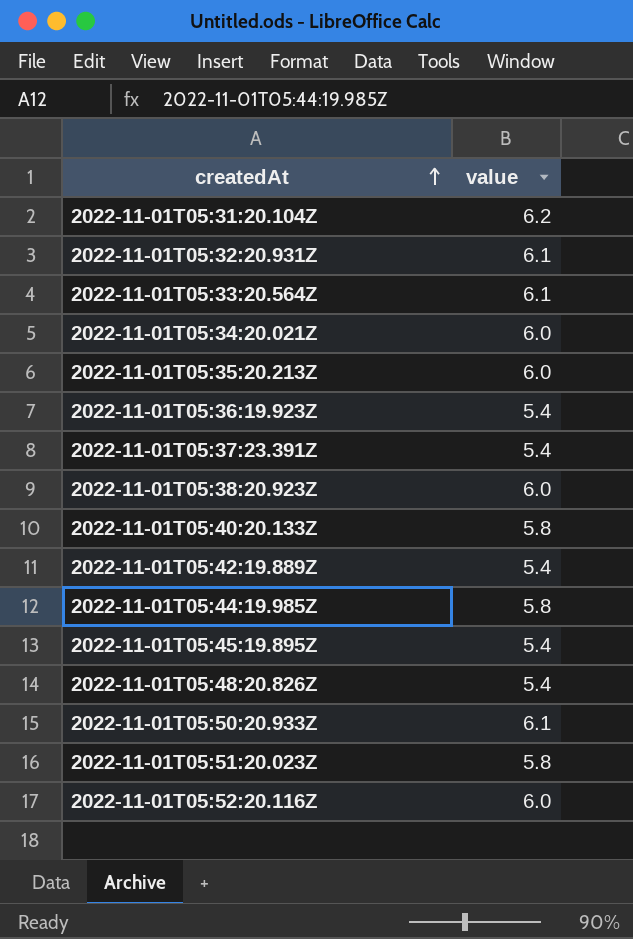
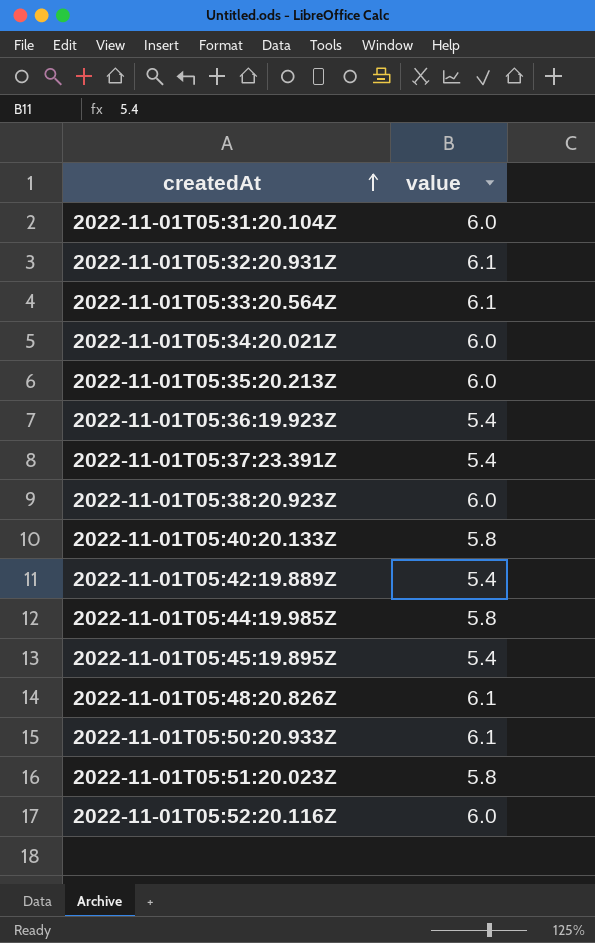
2022-11-01T05:31:20.104Z | value: 6.2 -> 6.0
2022-11-01T05:48:20.826Z | value: 5.4 -> 6.1

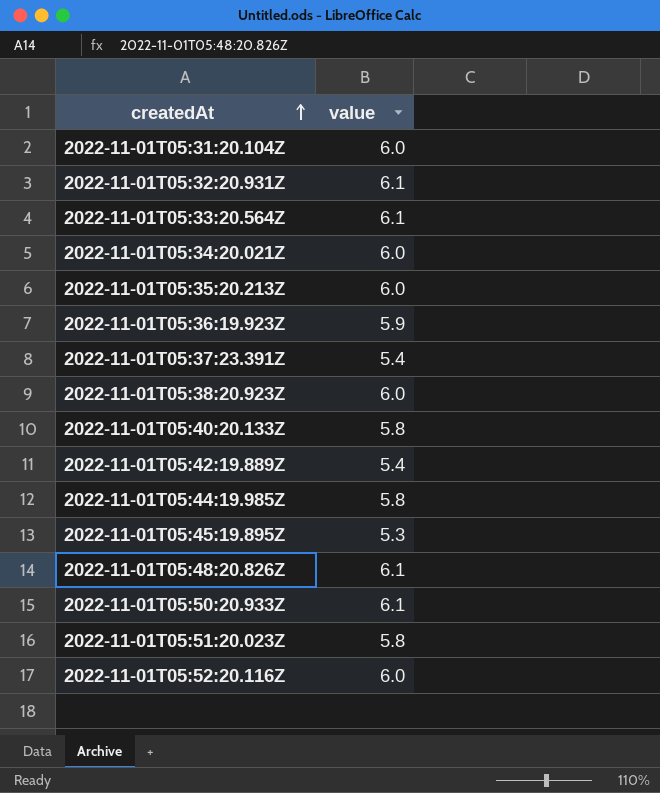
2022-11-01T05:36:19.923Z | value: 5.4 -> 5.9
2022-11-01T05:45:19.895Z | value: 5.4 -> 5.3

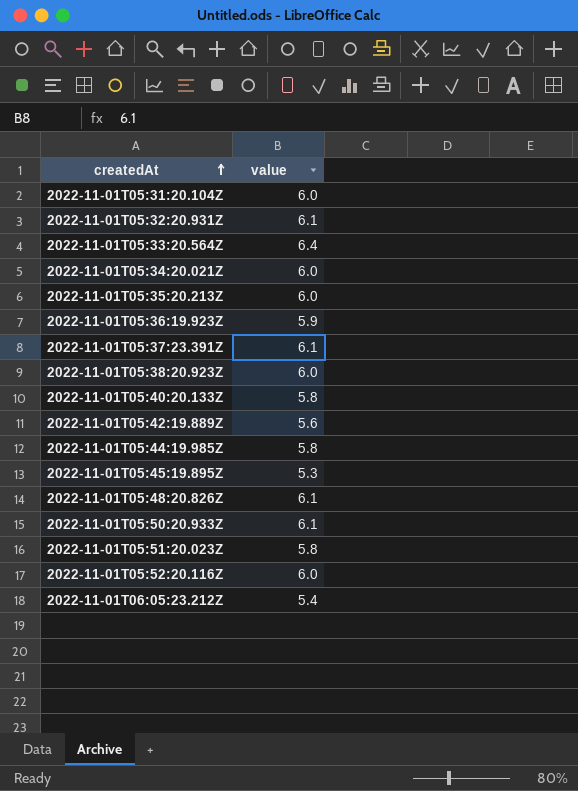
2022-11-01T05:33:20.564Z | value: 6.1 -> 6.4
2022-11-01T05:37:23.391Z | value: 5.4 -> 6.1
2022-11-01T05:42:19.889Z | value: 5.4 -> 5.6
row 2022-11-01T06:05:23.212Z: none -> 5.4

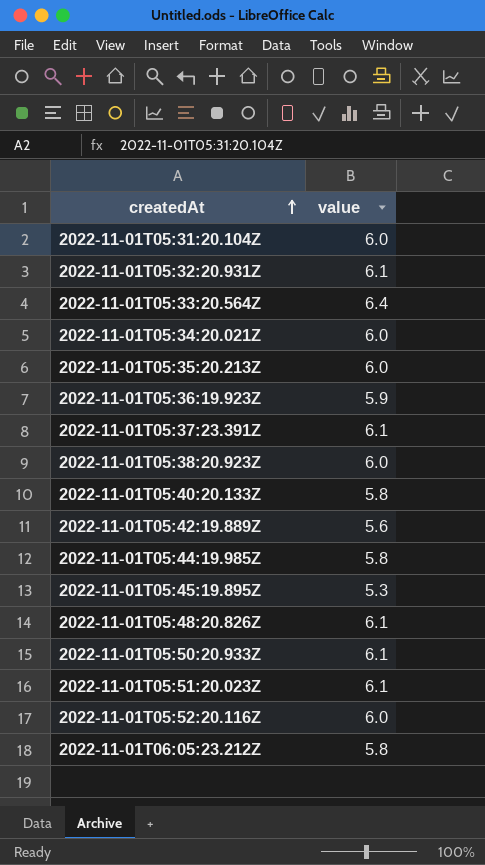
2022-11-01T05:51:20.023Z | value: 5.8 -> 6.1
2022-11-01T06:05:23.212Z | value: 5.4 -> 5.8

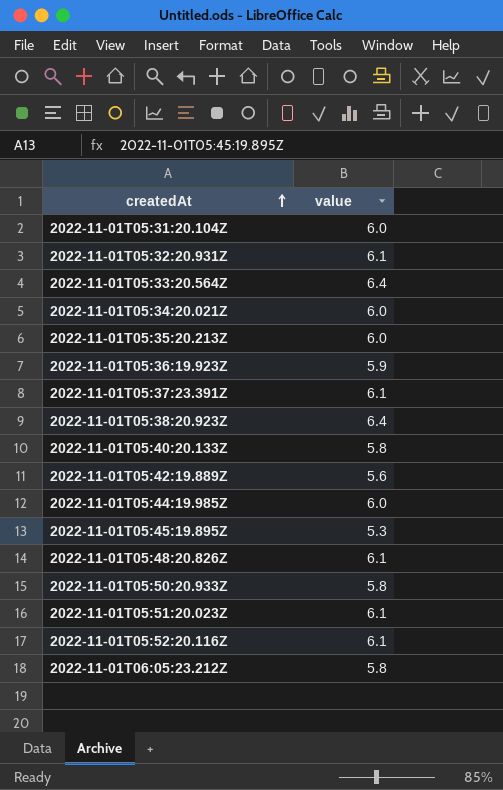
2022-11-01T05:38:20.923Z | value: 6.0 -> 6.4
2022-11-01T05:44:19.985Z | value: 5.8 -> 6.0
2022-11-01T05:50:20.933Z | value: 6.1 -> 5.8
2022-11-01T05:52:20.116Z | value: 6.0 -> 6.1

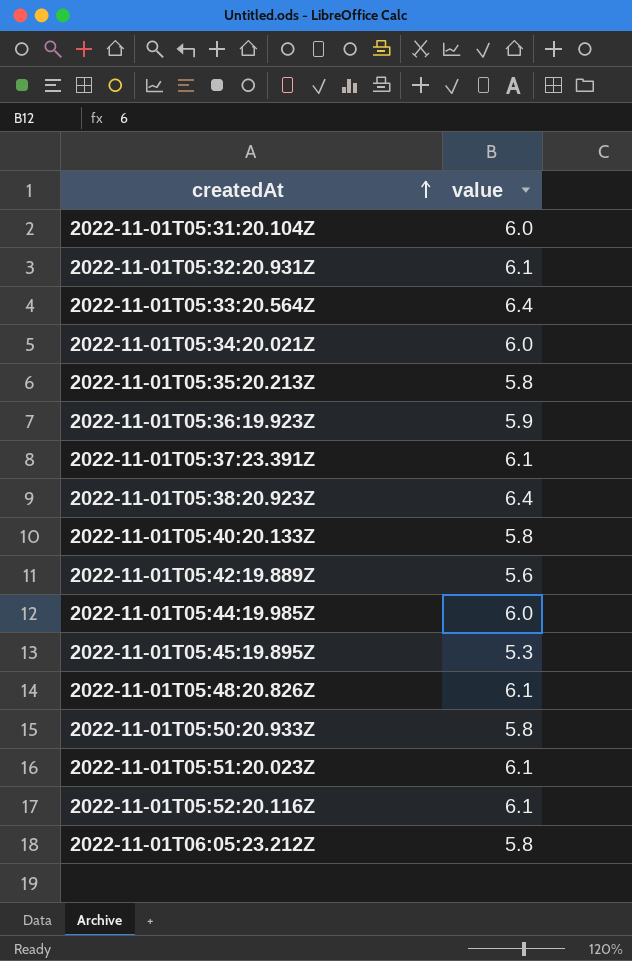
2022-11-01T05:35:20.213Z | value: 6.0 -> 5.8

